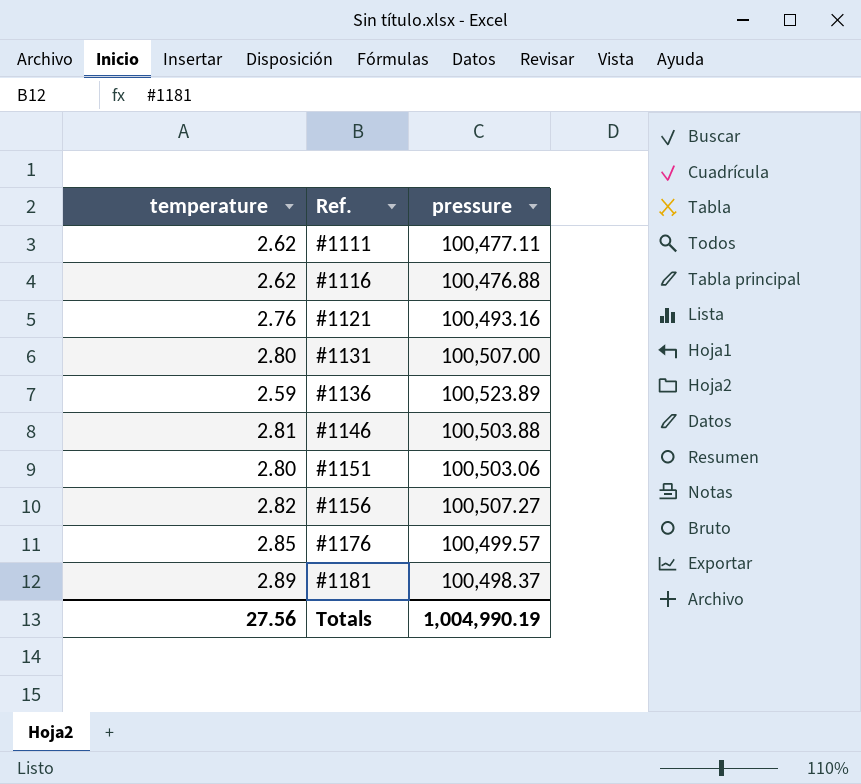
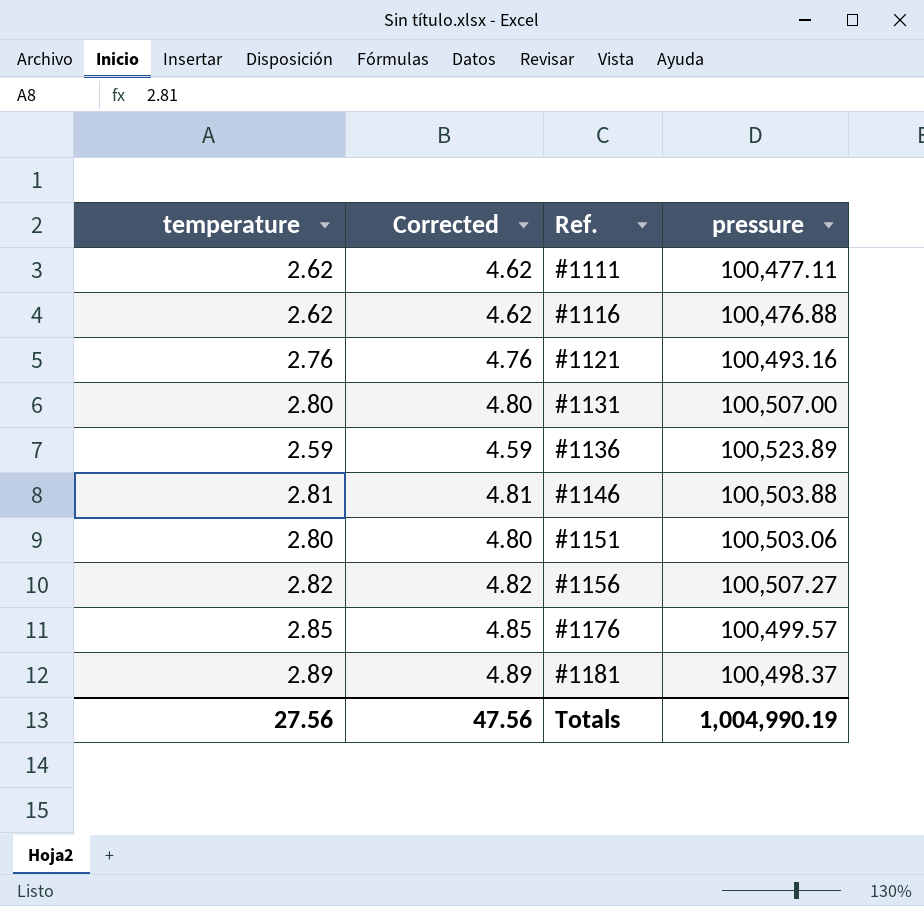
column Corrected | formula: none -> [temperature] + 2

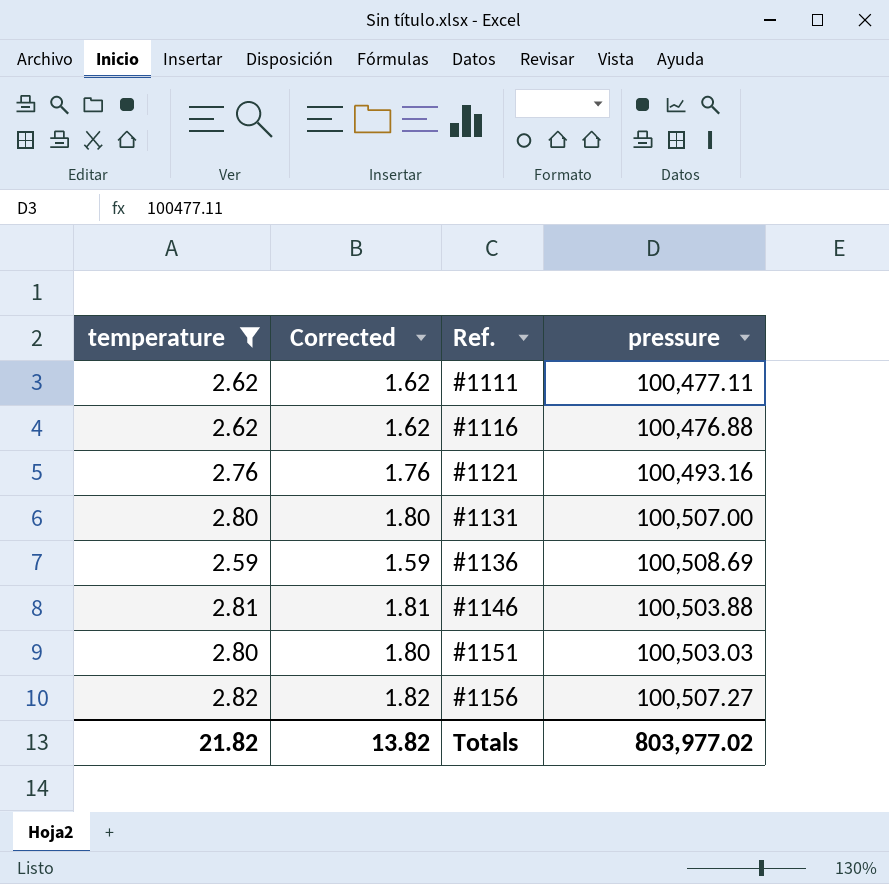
filter: none -> temperature <= 2.82
column Corrected | formula: [temperature] + 2 -> [temperature] - 1
#1136 | pressure: 100,523.89 -> 100,508.69
#1151 | pressure: 100,503.06 -> 100,503.03
Totals | temperature: 27.56 -> 21.82
Totals | Corrected: 47.56 -> 13.82
Totals | pressure: 1,004,990.19 -> 803,977.02

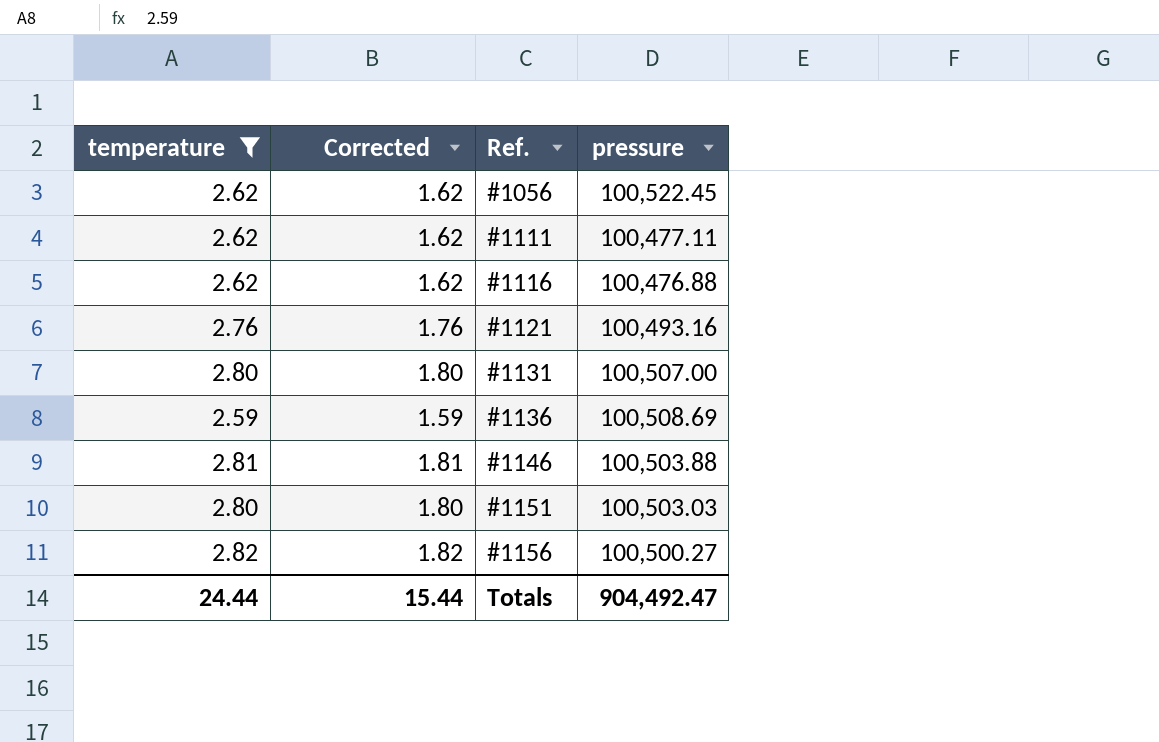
row #1056: none -> 2.62 | 1.62 | 100,522.45
#1156 | pressure: 100,507.27 -> 100,500.27
Totals | temperature: 21.82 -> 24.44
Totals | Corrected: 13.82 -> 15.44
Totals | pressure: 803,977.02 -> 904,492.47

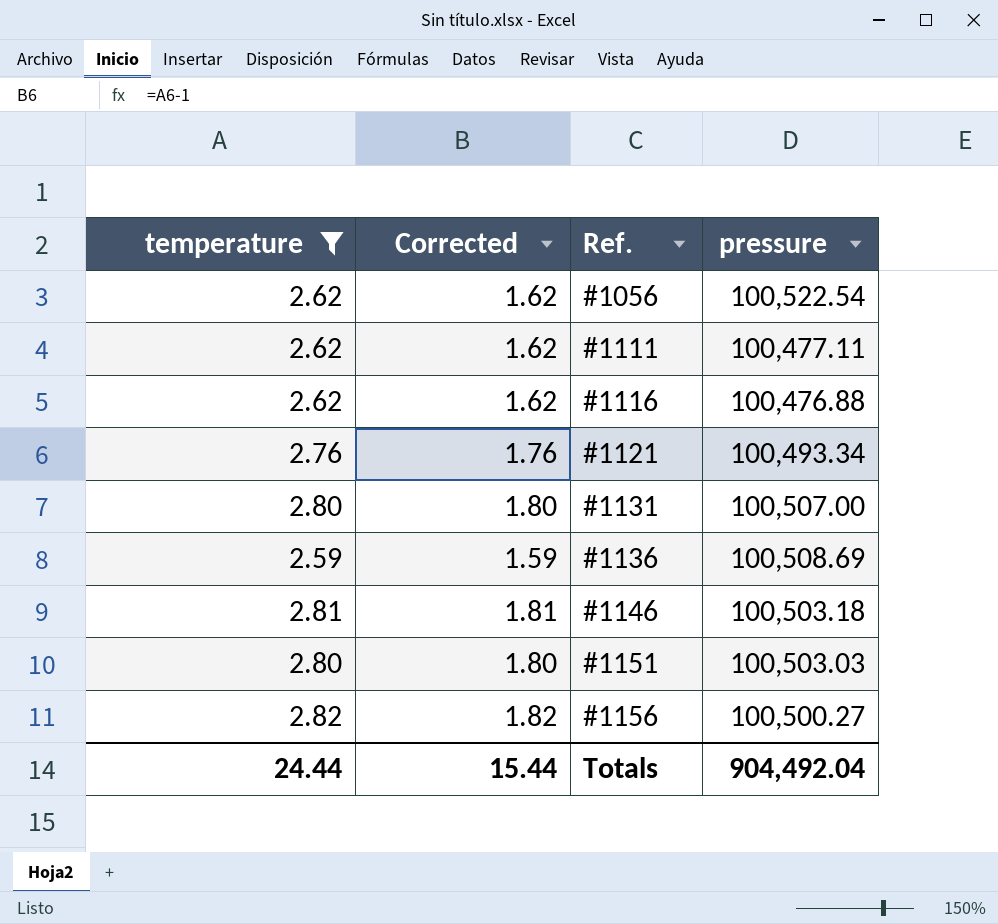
#1056 | pressure: 100,522.45 -> 100,522.54
#1121 | pressure: 100,493.16 -> 100,493.34
#1146 | pressure: 100,503.88 -> 100,503.18
Totals | pressure: 904,492.47 -> 904,492.04

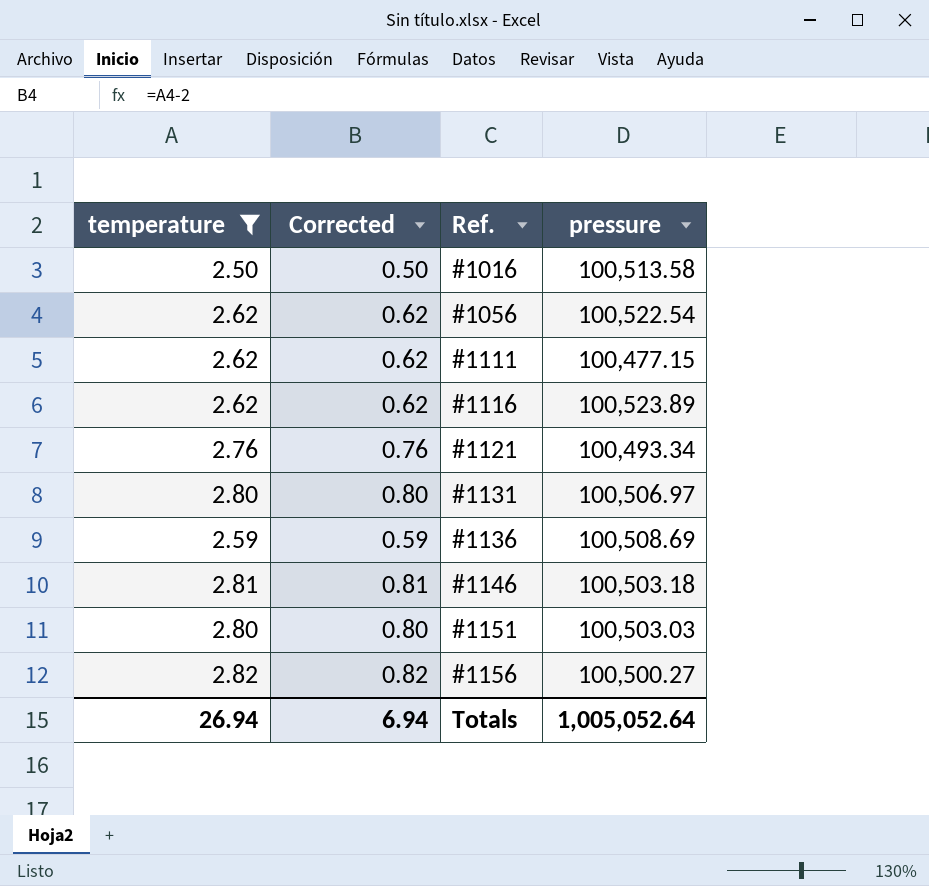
column Corrected | formula: [temperature] - 1 -> [temperature] - 2
row #1016: none -> 2.50 | 0.50 | 100,513.58
#1111 | pressure: 100,477.11 -> 100,477.15
#1116 | pressure: 100,476.88 -> 100,523.89
#1131 | pressure: 100,507.00 -> 100,506.97
Totals | temperature: 24.44 -> 26.94
Totals | Corrected: 15.44 -> 6.94
Totals | pressure: 904,492.04 -> 1,005,052.64

